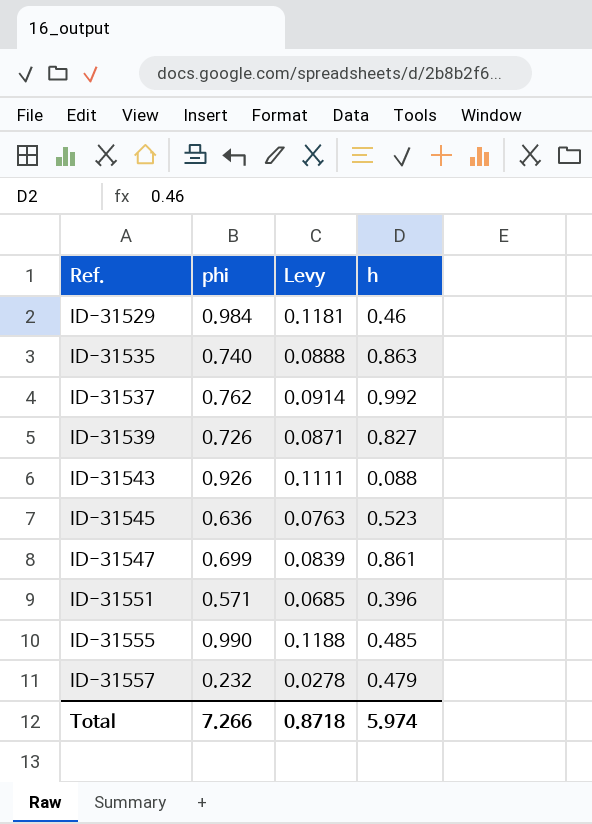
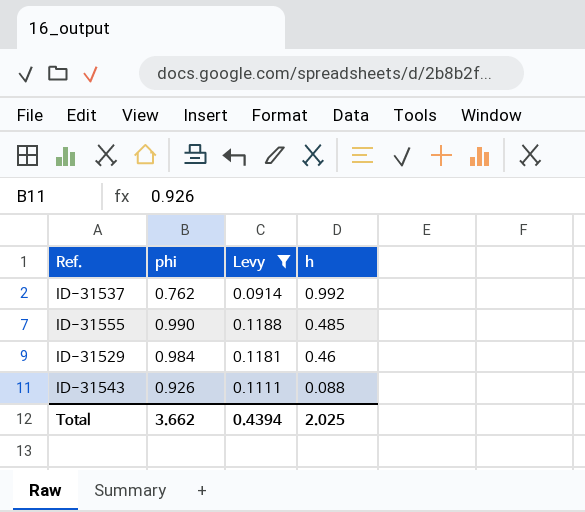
filter: none -> Levy >= 0.0914
row order: Ref. ascending -> h descending
Total | phi: 7.266 -> 3.662
Total | Levy: 0.8718 -> 0.4394
Total | h: 5.974 -> 2.025

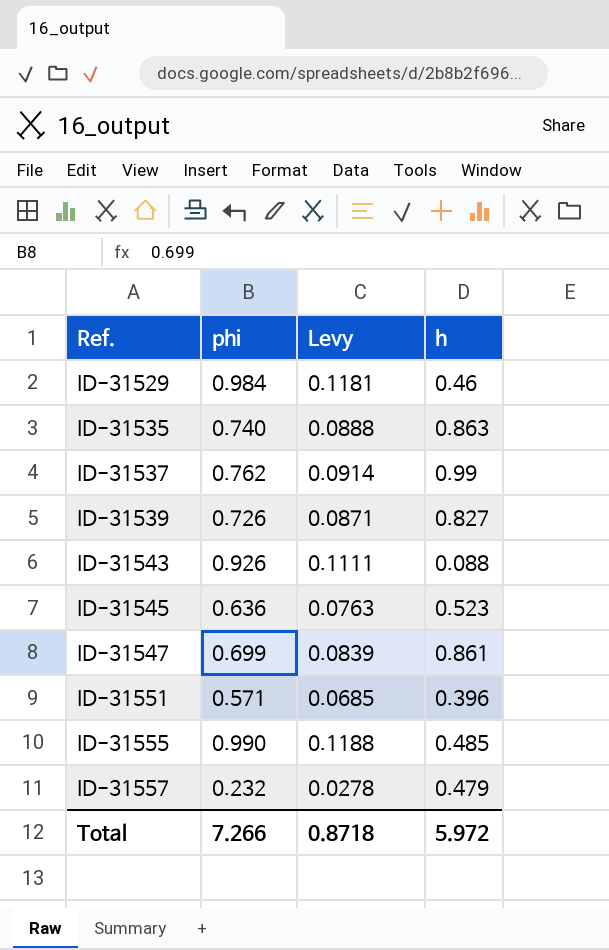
filter: Levy >= 0.0914 -> none
row order: h descending -> Ref. ascending
ID-31537 | h: 0.992 -> 0.99
Total | phi: 3.662 -> 7.266
Total | Levy: 0.4394 -> 0.8718
Total | h: 2.025 -> 5.972

